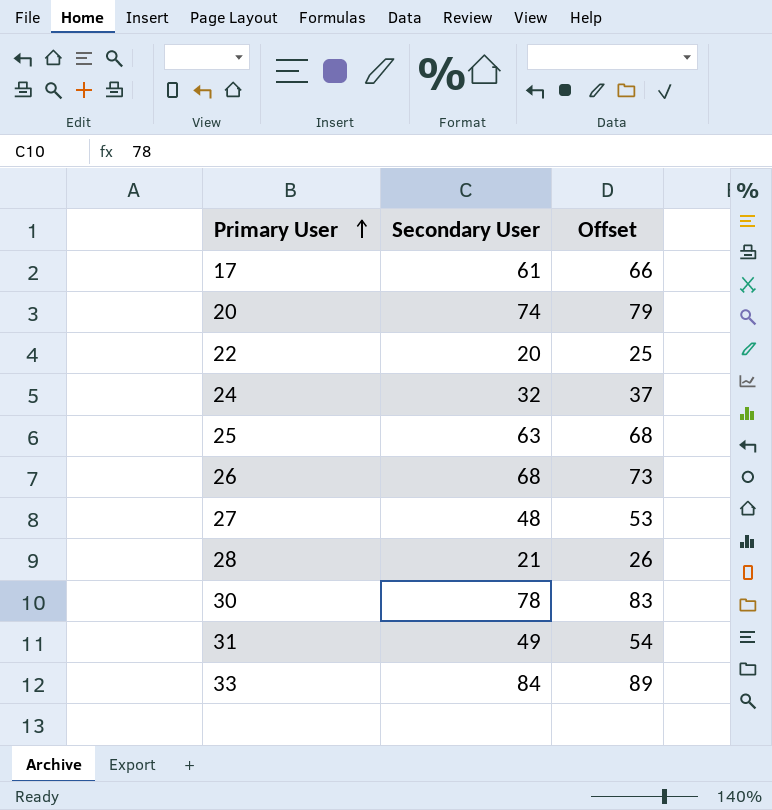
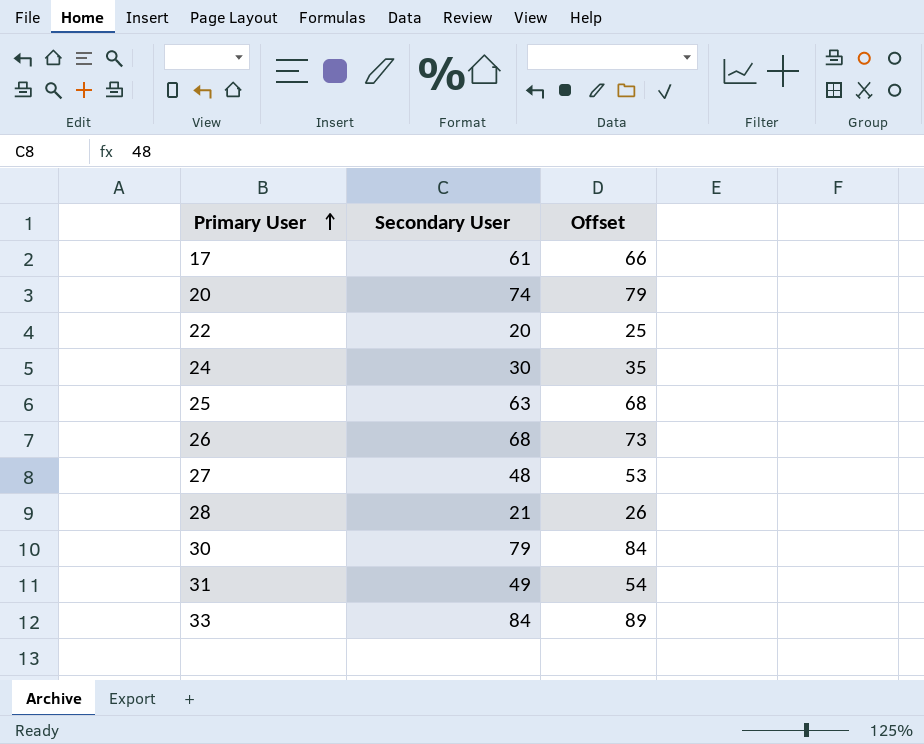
24 | Secondary User: 32 -> 30
24 | Offset: 37 -> 35
30 | Secondary User: 78 -> 79
30 | Offset: 83 -> 84

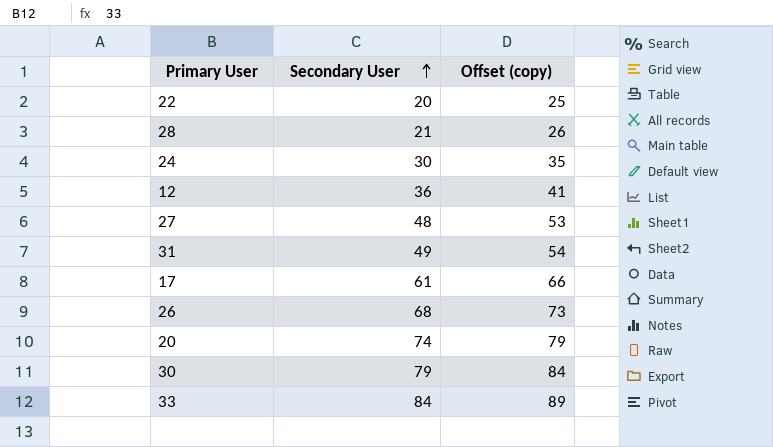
row order: Primary User ascending -> Secondary User ascending
column name: Offset -> Offset (copy)
row 25: 63 | 68 -> none
row 12: none -> 36 | 41

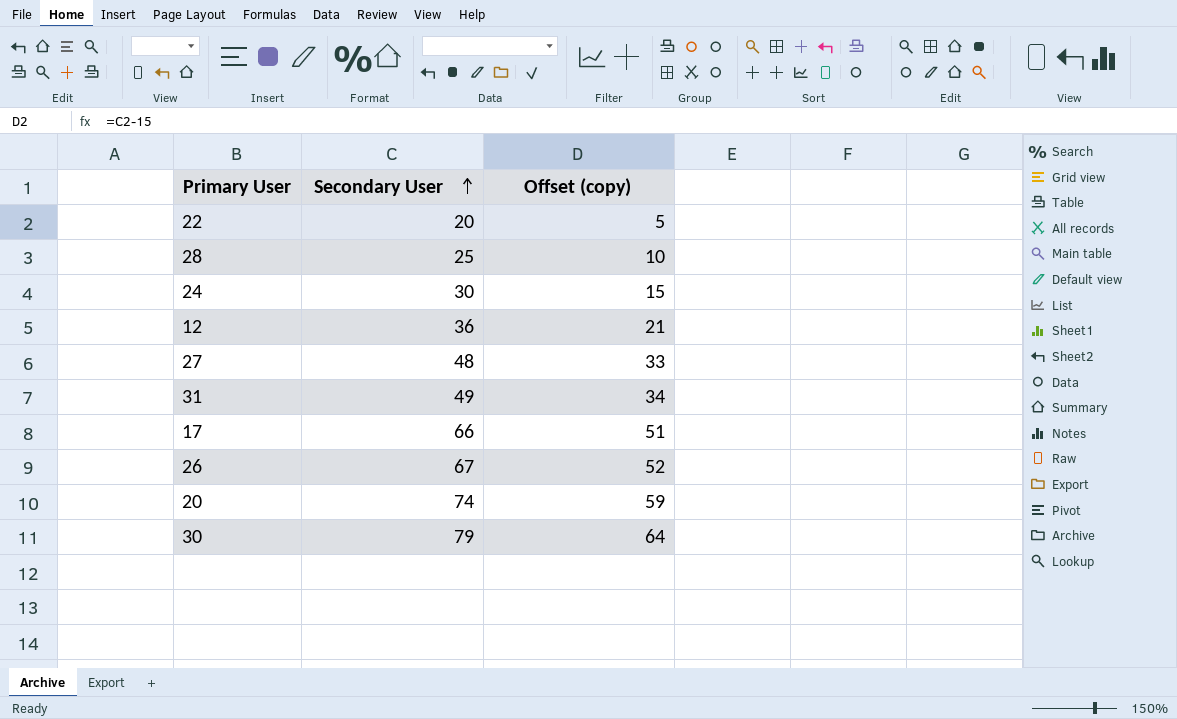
column Offset (copy) | formula: [Secondary User] + 5 -> [Secondary User] - 15
row 33: 84 | 89 -> none
28 | Secondary User: 21 -> 25
17 | Secondary User: 61 -> 66
26 | Secondary User: 68 -> 67

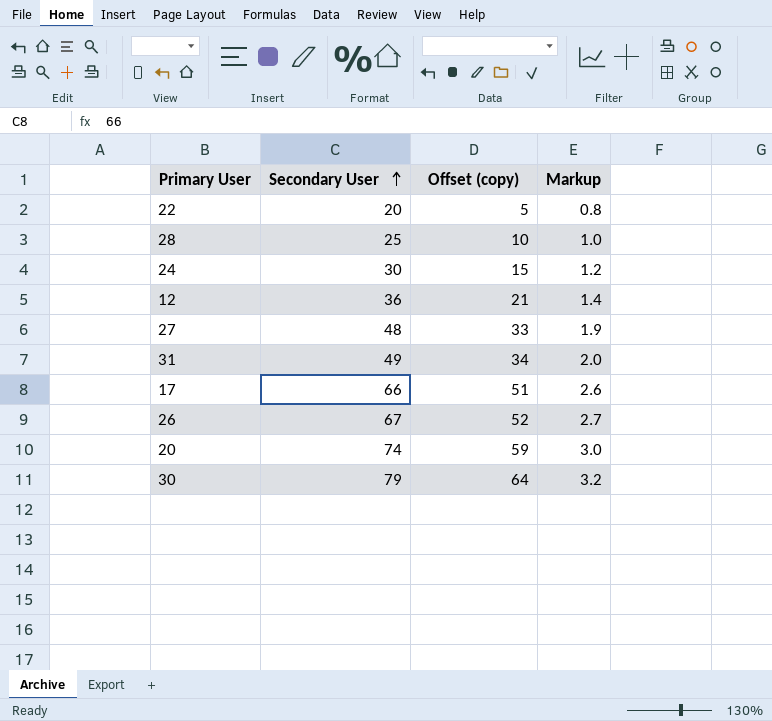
column Markup | formula: none -> [Secondary User] * 0.04

